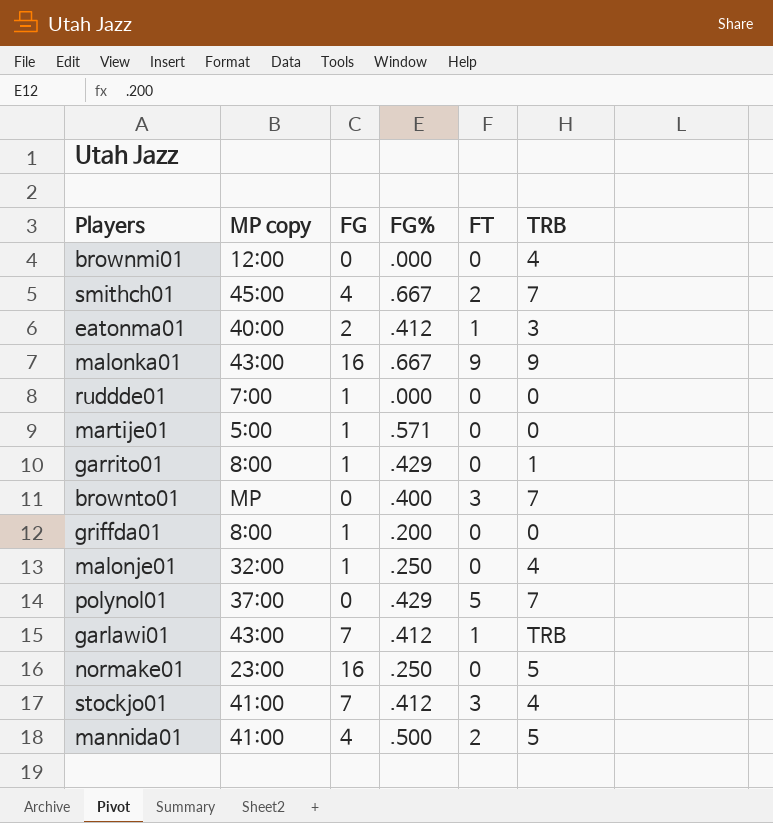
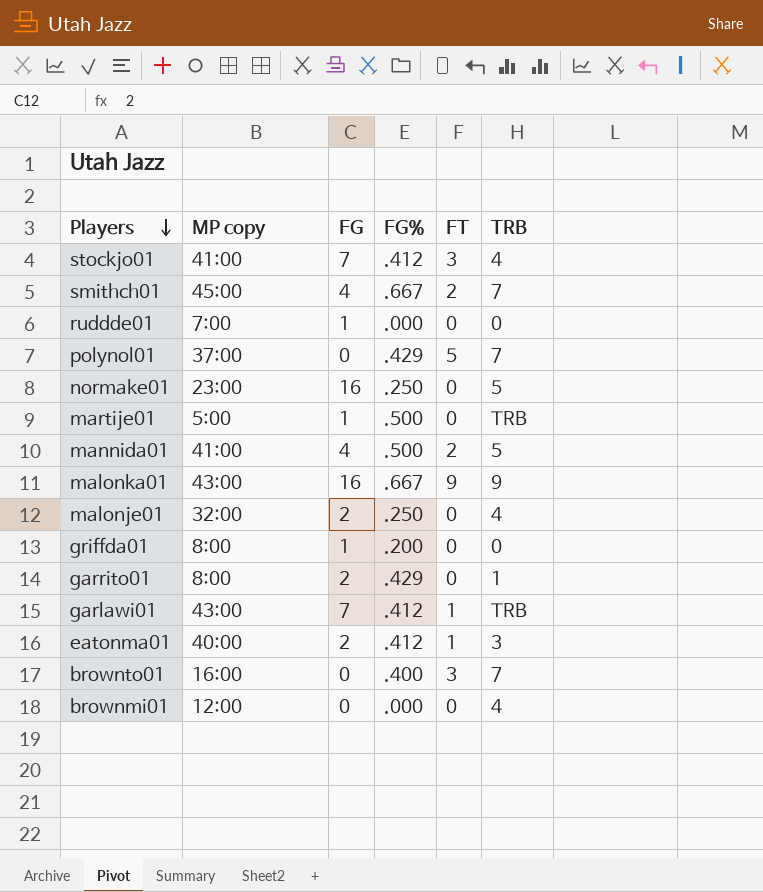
row order: none -> Players descending
martije01 | FG%: .571 -> .500
martije01 | TRB: 0 -> TRB
malonje01 | FG: 1 -> 2
garrito01 | FG: 1 -> 2
brownto01 | MP copy: MP -> 16:00

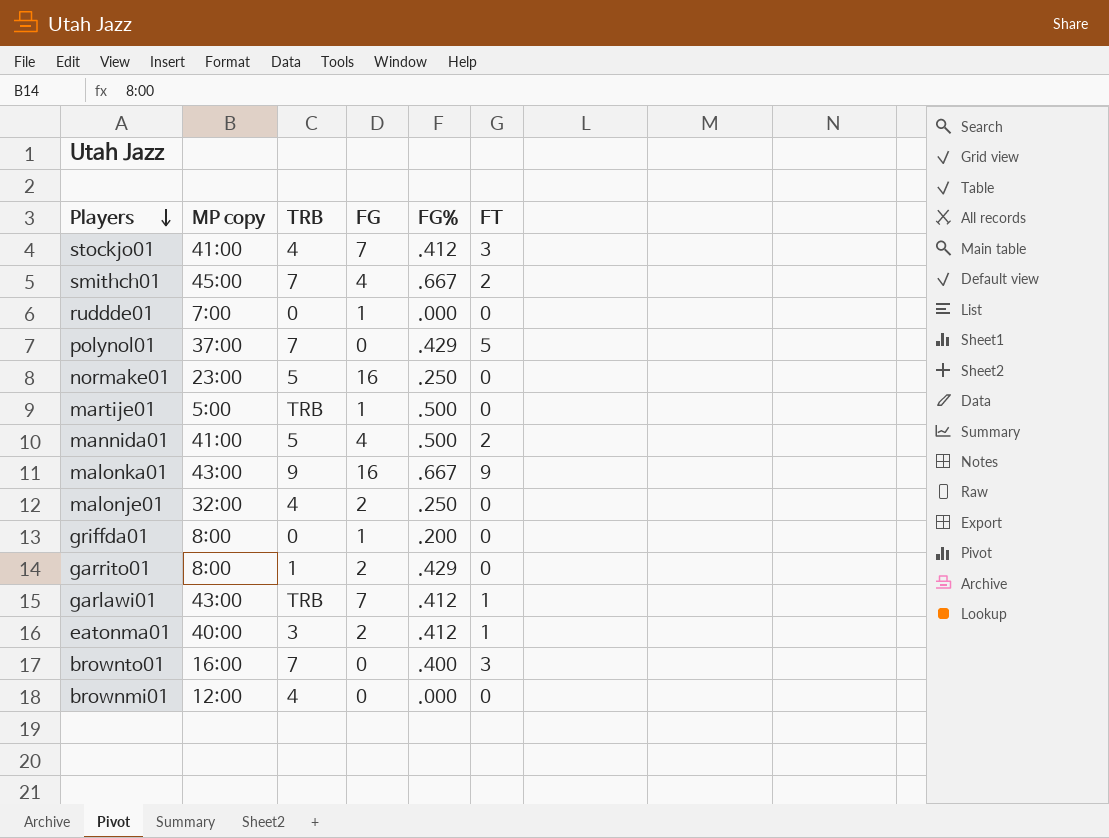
column TRB | position: 6 -> 3

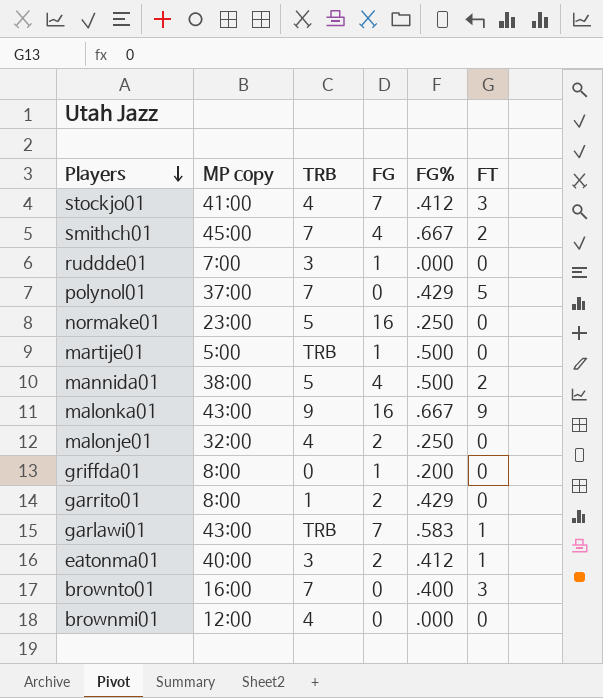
ruddde01 | TRB: 0 -> 3
mannida01 | MP copy: 41:00 -> 38:00
garlawi01 | FG%: .412 -> .583

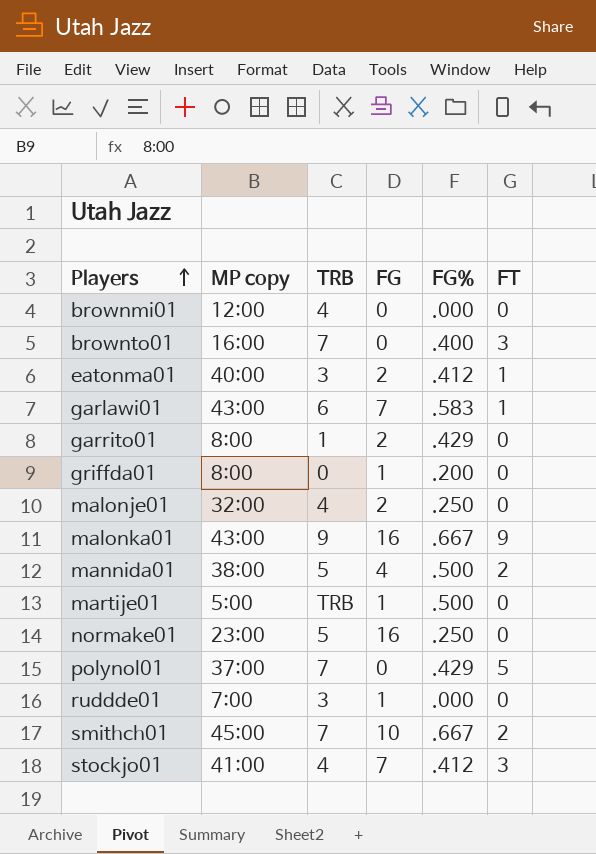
row order: Players descending -> Players ascending
garlawi01 | TRB: TRB -> 6
smithch01 | FG: 4 -> 10

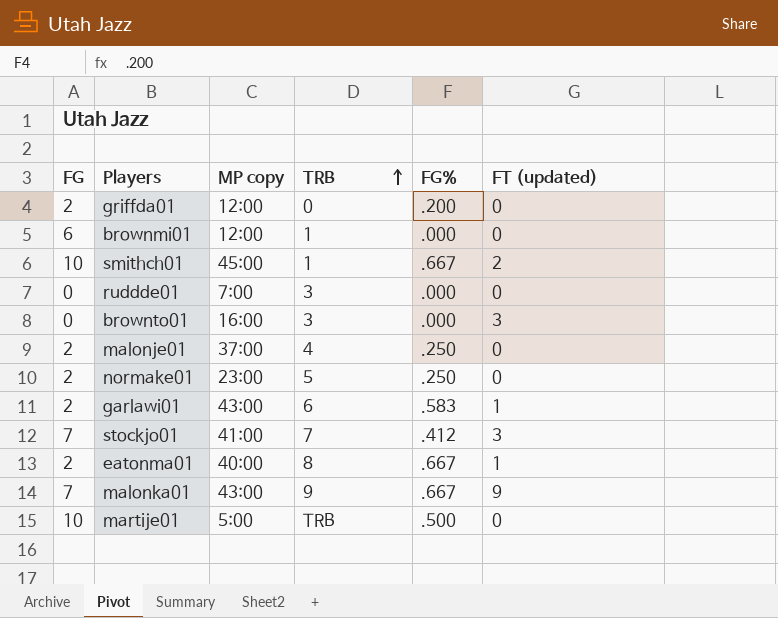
row order: Players ascending -> TRB ascending
column FG | position: 4 -> 1
column name: FT -> FT (updated)
row garrito01: 8:00 | 1 | 2 | .429 | 0 -> none
row mannida01: 38:00 | 5 | 4 | .500 | 2 -> none
row polynol01: 37:00 | 7 | 0 | .429 | 5 -> none
griffda01 | FG: 1 -> 2
griffda01 | MP copy: 8:00 -> 12:00
brownmi01 | FG: 0 -> 6
brownmi01 | TRB: 4 -> 1
smithch01 | TRB: 7 -> 1
ruddde01 | FG: 1 -> 0
brownto01 | TRB: 7 -> 3
brownto01 | FG%: .400 -> .000
malonje01 | MP copy: 32:00 -> 37:00
normake01 | FG: 16 -> 2
garlawi01 | FG: 7 -> 2
stockjo01 | TRB: 4 -> 7
eatonma01 | TRB: 3 -> 8
eatonma01 | FG%: .412 -> .667
malonka01 | FG: 16 -> 7
martije01 | FG: 1 -> 10

